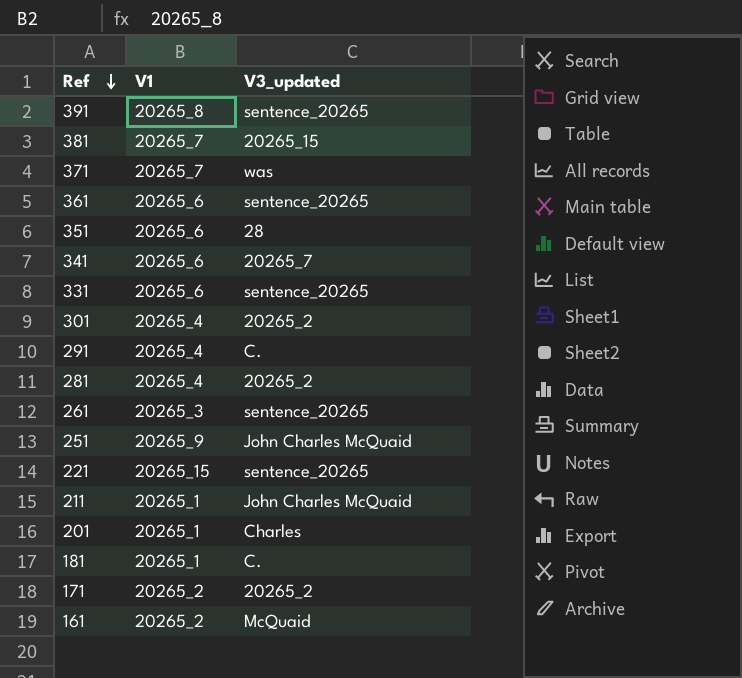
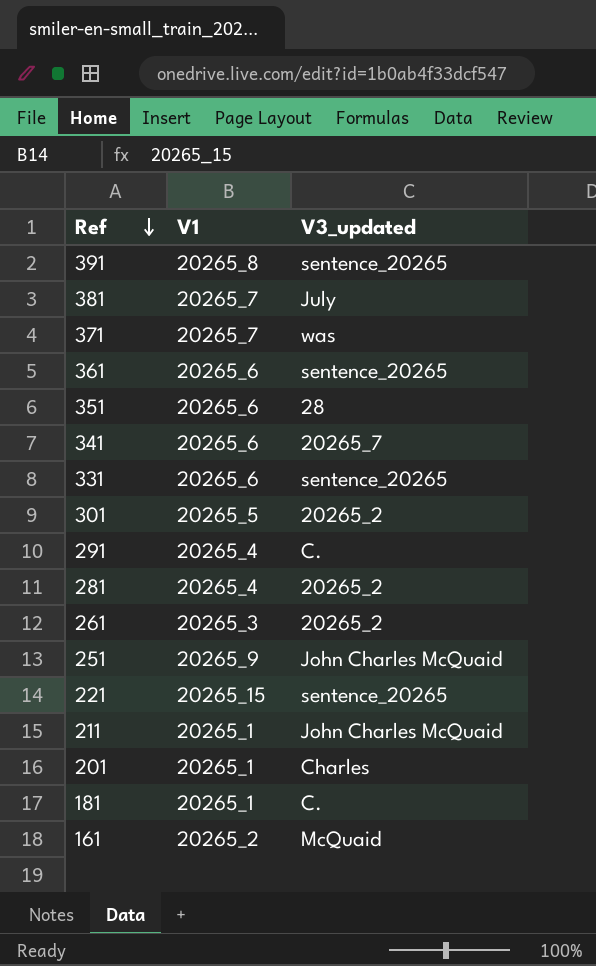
row 171: 20265_2 | 20265_2 -> none
381 | V3_updated: 20265_15 -> July
301 | V1: 20265_4 -> 20265_5
261 | V3_updated: sentence_20265 -> 20265_2

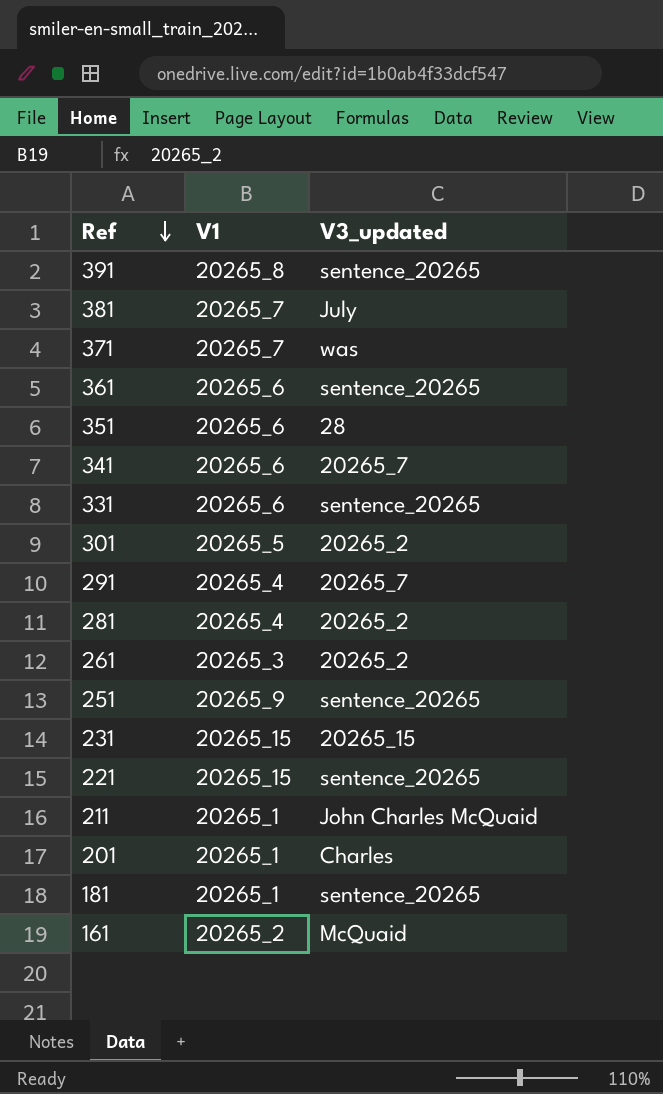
291 | V3_updated: C. -> 20265_7
251 | V3_updated: John Charles McQuaid -> sentence_20265
row 231: none -> 20265_15 | 20265_15
181 | V3_updated: C. -> sentence_20265

